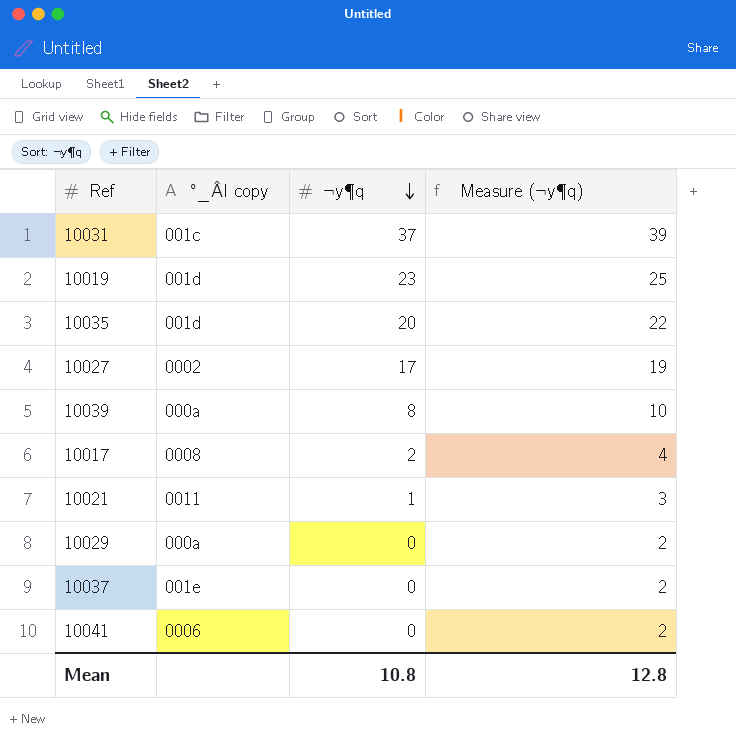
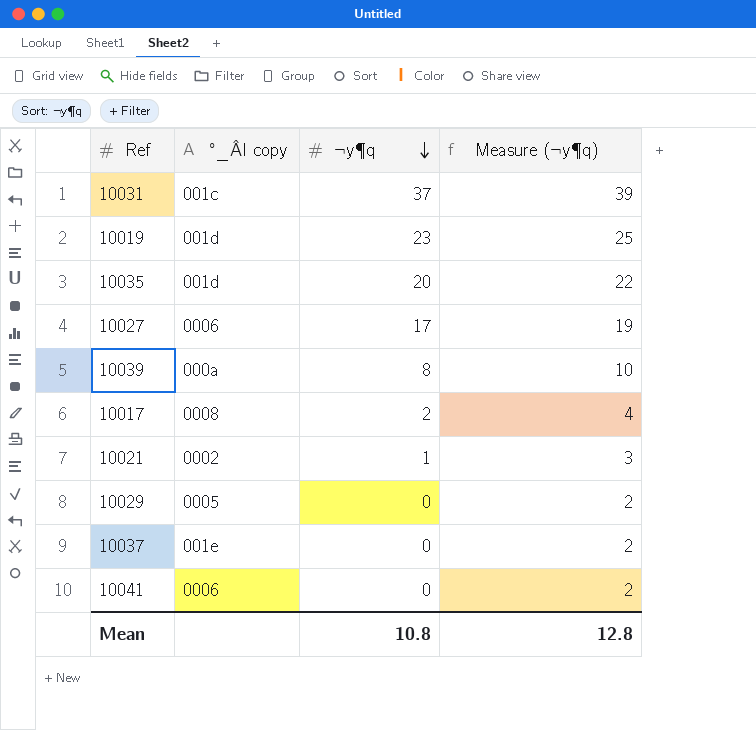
10027 | °_ÂI copy: 0002 -> 0006
10021 | °_ÂI copy: 0011 -> 0002
10029 | °_ÂI copy: 000a -> 0005

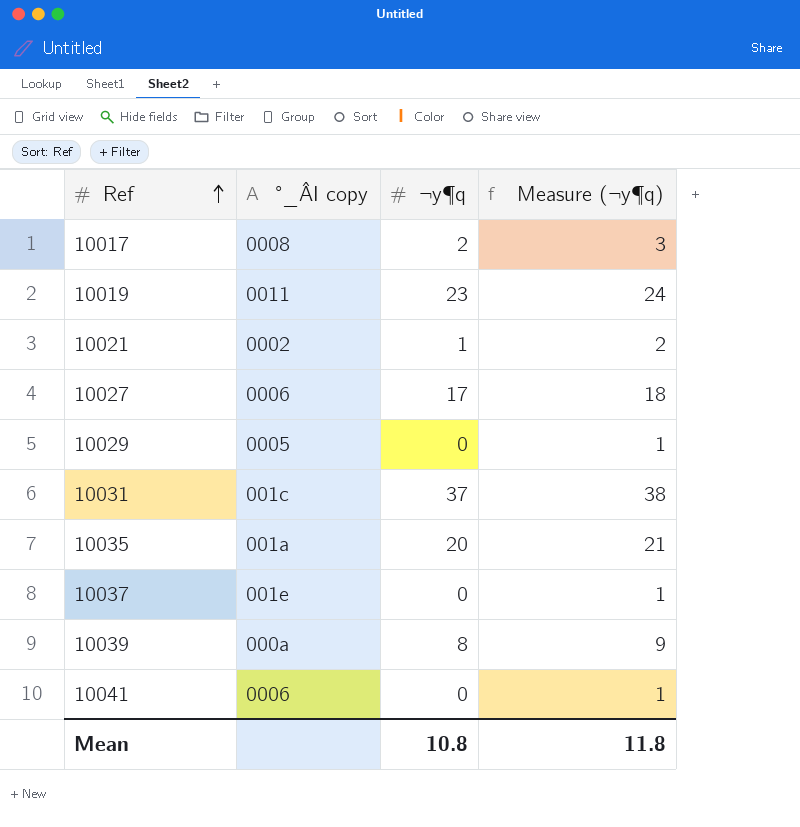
row order: ¬y¶q descending -> Ref ascending
column Measure (¬y¶q) | formula: [¬y¶q] + 2 -> [¬y¶q] + 1
10019 | °_ÂI copy: 001d -> 0011
10035 | °_ÂI copy: 001d -> 001a
Mean | Measure (¬y¶q): 12.8 -> 11.8

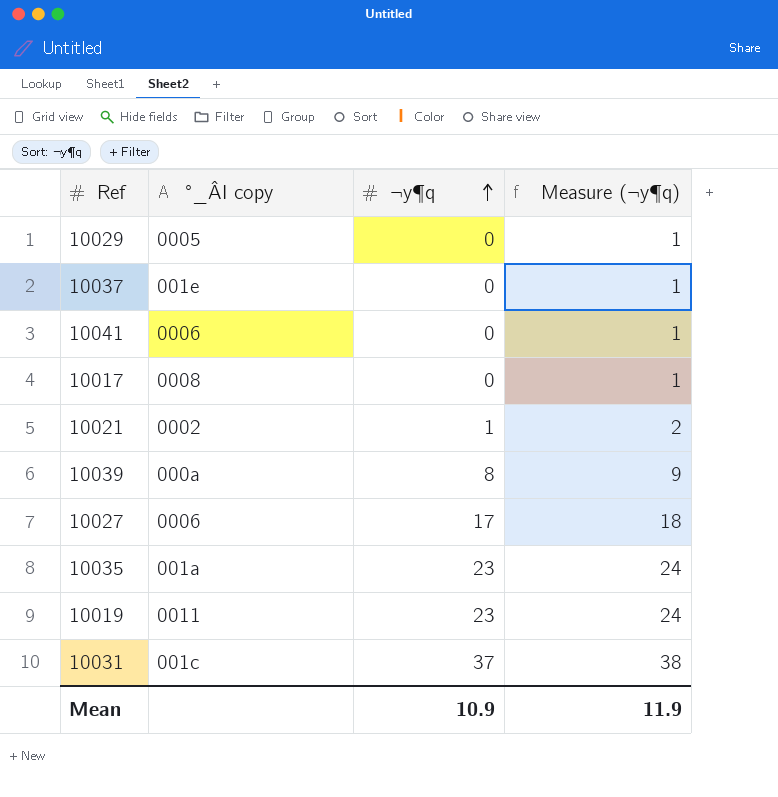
row order: Ref ascending -> ¬y¶q ascending
10017 | ¬y¶q: 2 -> 0
10017 | Measure (¬y¶q): 3 -> 1
10035 | ¬y¶q: 20 -> 23
10035 | Measure (¬y¶q): 21 -> 24
Mean | ¬y¶q: 10.8 -> 10.9
Mean | Measure (¬y¶q): 11.8 -> 11.9

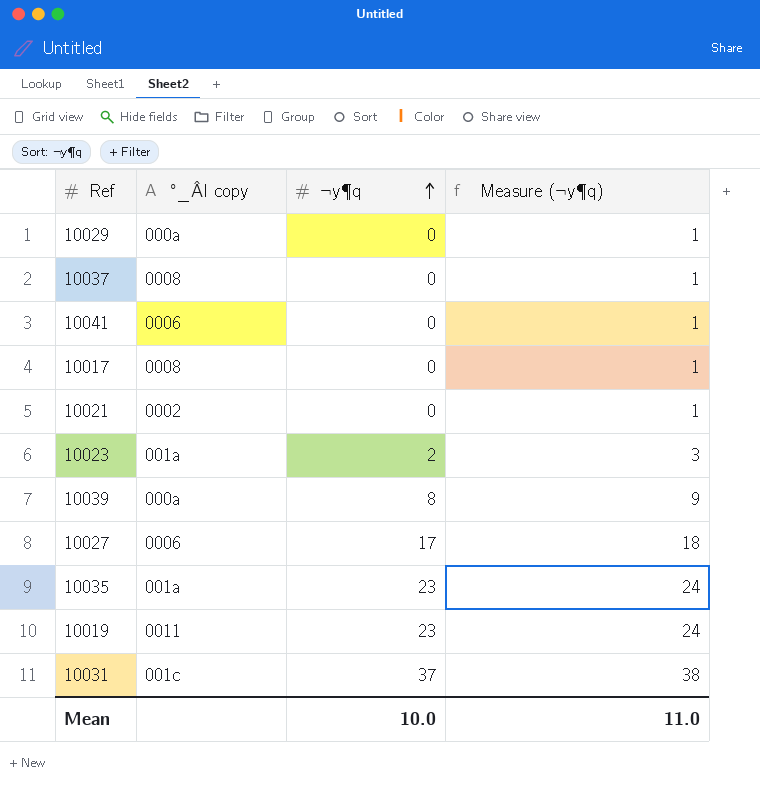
10029 | °_ÂI copy: 0005 -> 000a
10037 | °_ÂI copy: 001e -> 0008
10021 | ¬y¶q: 1 -> 0
10021 | Measure (¬y¶q): 2 -> 1
row 10023: none -> 001a | 2 | 3
Mean | ¬y¶q: 10.9 -> 10.0
Mean | Measure (¬y¶q): 11.9 -> 11.0

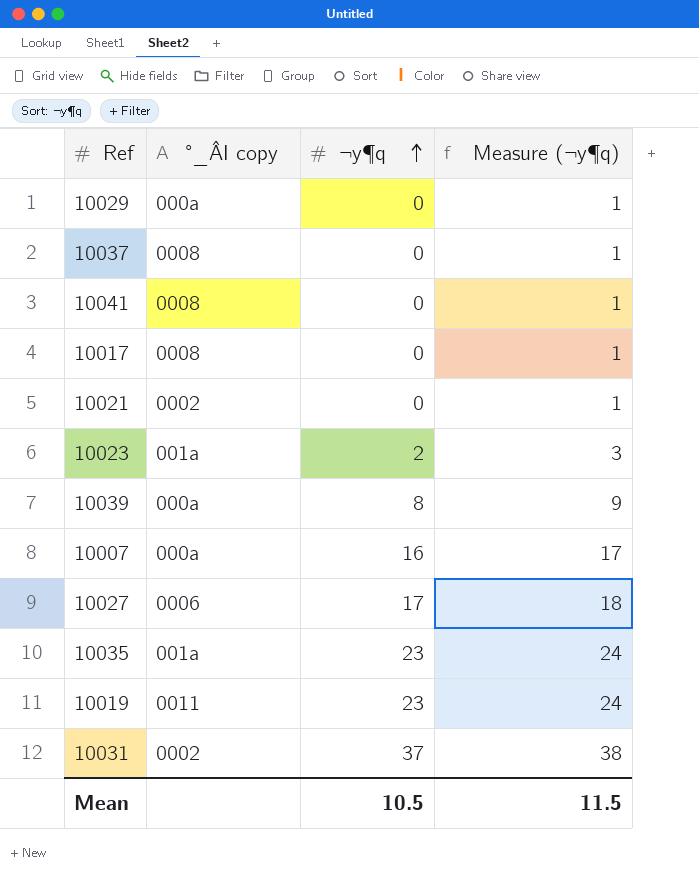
10041 | °_ÂI copy: 0006 -> 0008
row 10007: none -> 000a | 16 | 17
10031 | °_ÂI copy: 001c -> 0002
Mean | ¬y¶q: 10.0 -> 10.5
Mean | Measure (¬y¶q): 11.0 -> 11.5

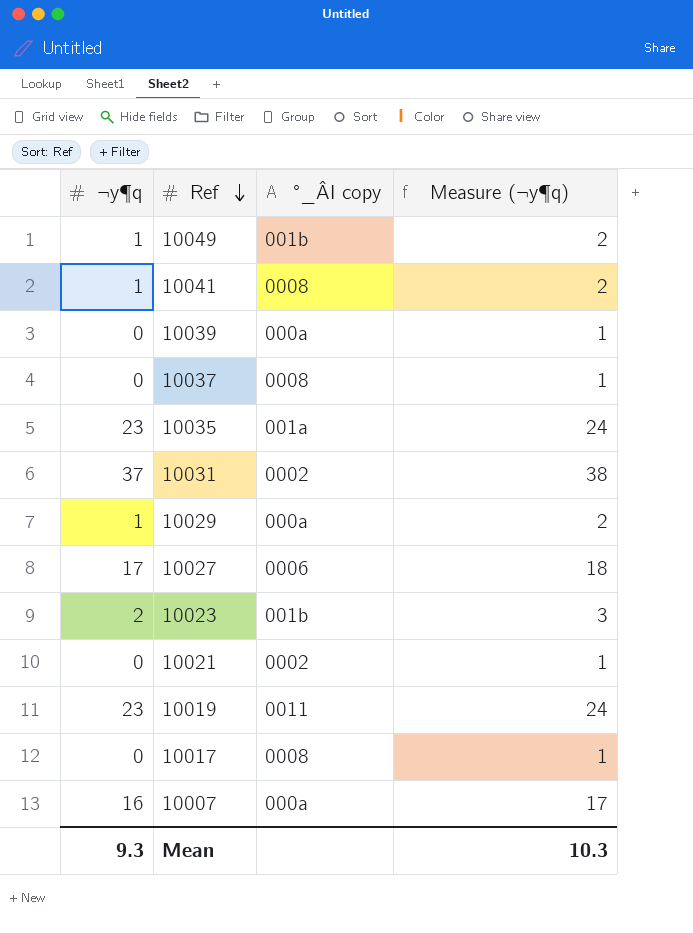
row order: ¬y¶q ascending -> Ref descending
column ¬y¶q | position: 3 -> 1
row 10049: none -> 1 | 001b | 2
10041 | ¬y¶q: 0 -> 1
10041 | Measure (¬y¶q): 1 -> 2
10039 | ¬y¶q: 8 -> 0
10039 | Measure (¬y¶q): 9 -> 1
10029 | ¬y¶q: 0 -> 1
10029 | Measure (¬y¶q): 1 -> 2
10023 | °_ÂI copy: 001a -> 001b
Mean | ¬y¶q: 10.5 -> 9.3
Mean | Measure (¬y¶q): 11.5 -> 10.3

